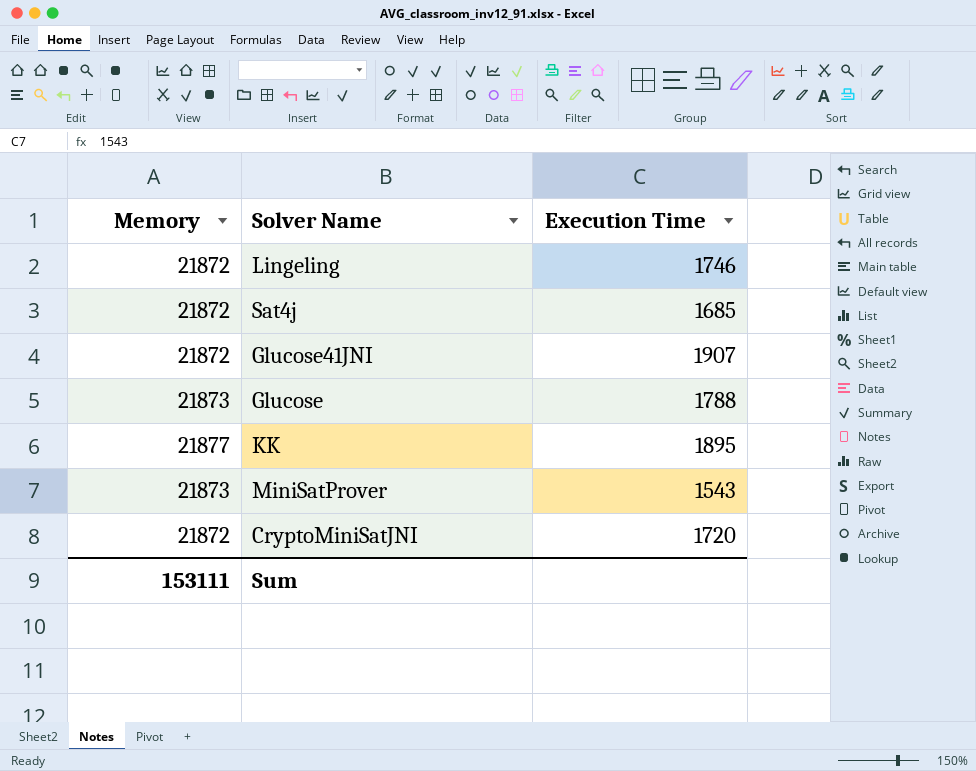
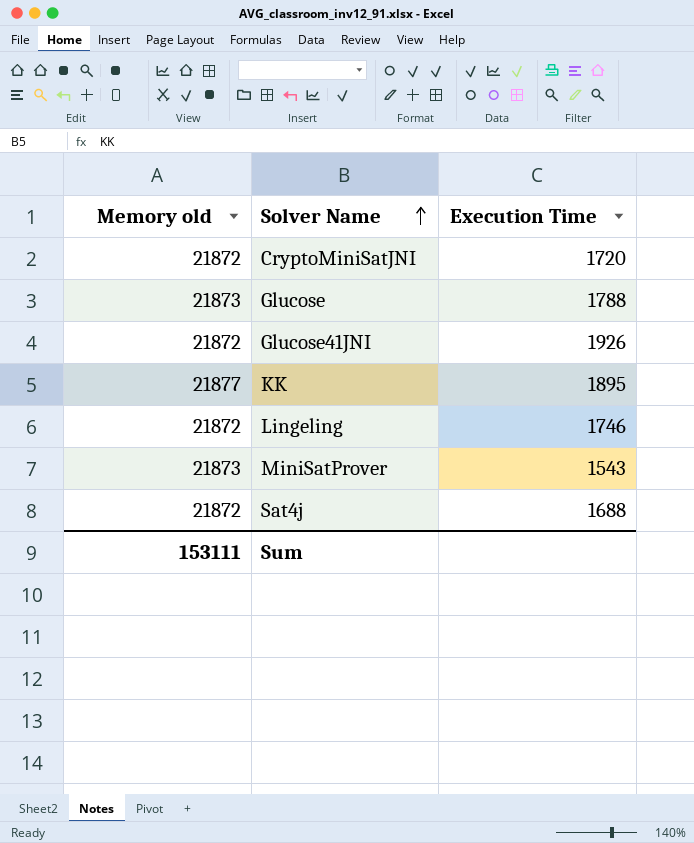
row order: none -> Solver Name ascending
column name: Memory -> Memory old
Glucose41JNI | Execution Time: 1907 -> 1926
Sat4j | Execution Time: 1685 -> 1688

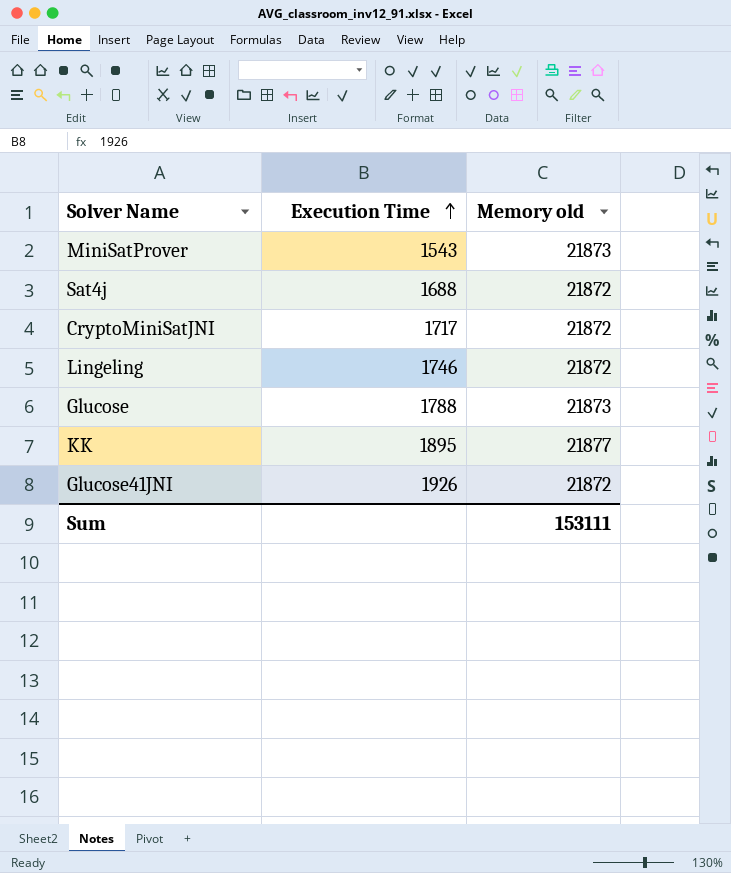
row order: Solver Name ascending -> Execution Time ascending
column Memory old | position: 1 -> 3
CryptoMiniSatJNI | Execution Time: 1720 -> 1717

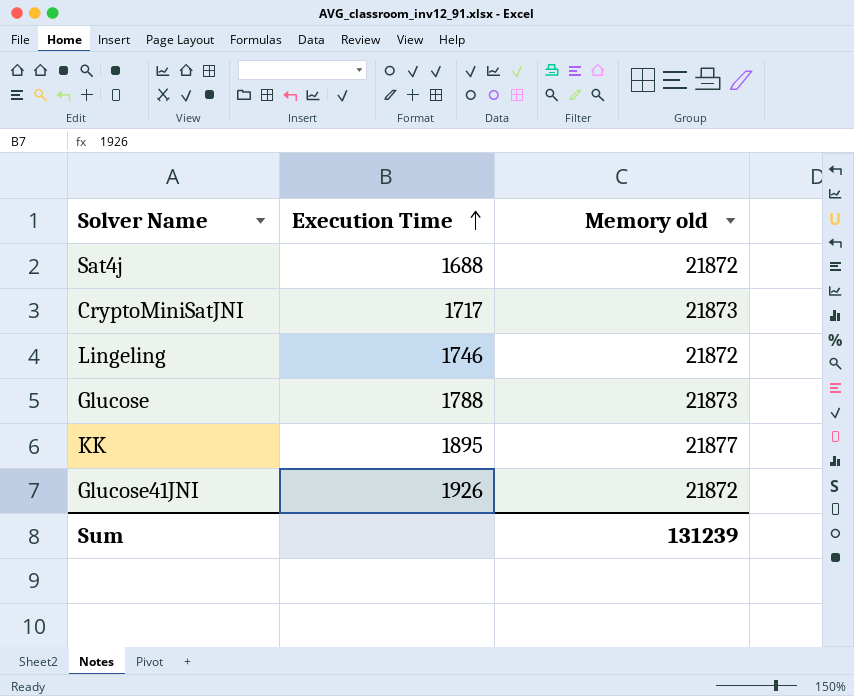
row MiniSatProver: 1543 | 21873 -> none
CryptoMiniSatJNI | Memory old: 21872 -> 21873
Sum | Memory old: 153111 -> 131239

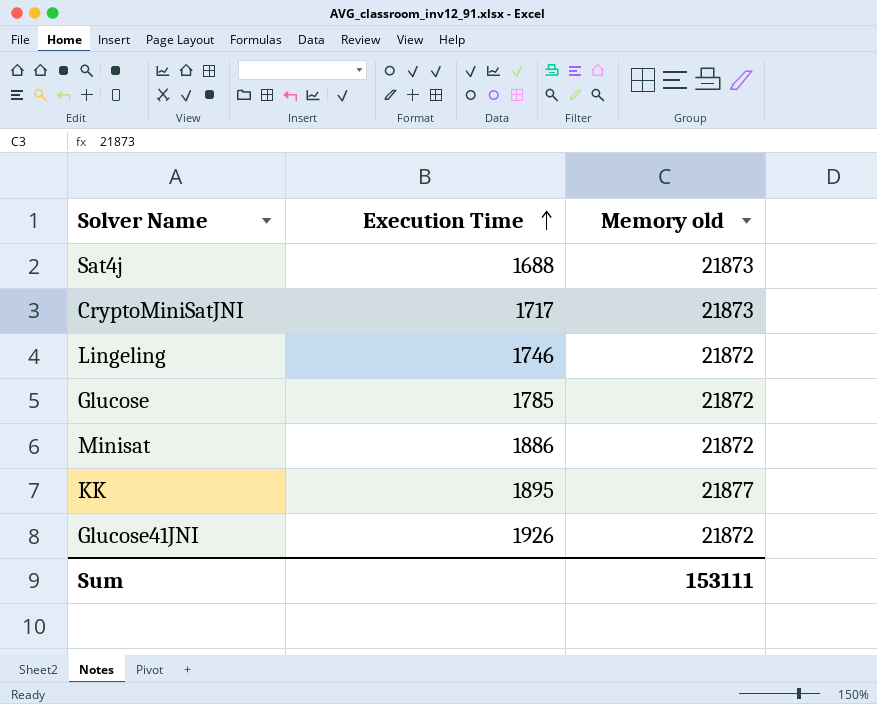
Sat4j | Memory old: 21872 -> 21873
Glucose | Execution Time: 1788 -> 1785
Glucose | Memory old: 21873 -> 21872
row Minisat: none -> 1886 | 21872
Sum | Memory old: 131239 -> 153111

